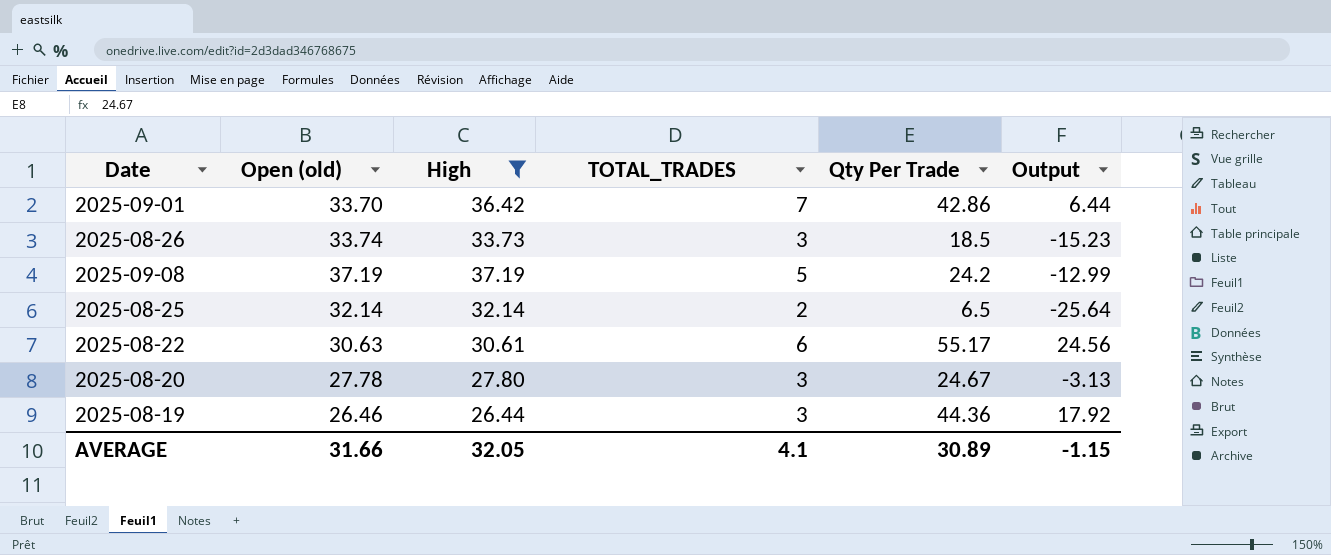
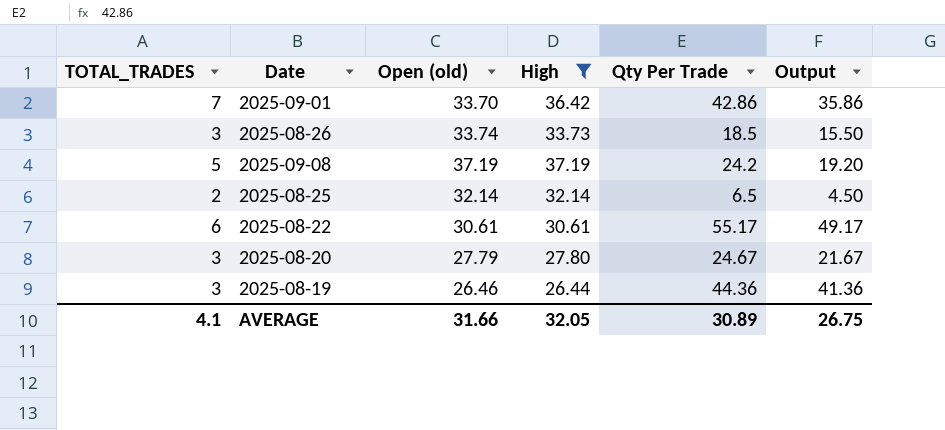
column TOTAL_TRADES | position: 4 -> 1
column Output | formula: [Qty Per Trade] - [High] -> [Qty Per Trade] - [TOTAL_TRADES]
2025-08-22 | Open (old): 30.63 -> 30.61
2025-08-20 | Open (old): 27.78 -> 27.79
AVERAGE | Output: -1.15 -> 26.75

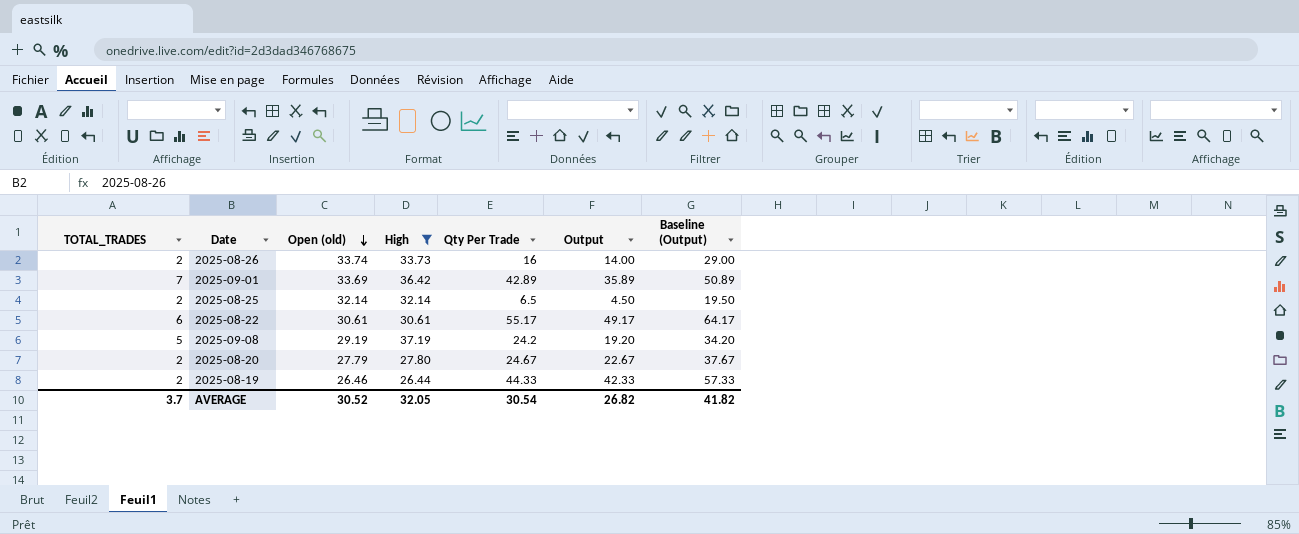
row order: none -> Open (old) descending
column Baseline (Output) | formula: none -> [Output] + 15
2025-08-26 | TOTAL_TRADES: 3 -> 2
2025-08-26 | Qty Per Trade: 18.5 -> 16
2025-08-26 | Output: 15.50 -> 14.00
2025-09-01 | Open (old): 33.70 -> 33.69
2025-09-01 | Qty Per Trade: 42.86 -> 42.89
2025-09-01 | Output: 35.86 -> 35.89
2025-09-08 | Open (old): 37.19 -> 29.19
2025-08-20 | TOTAL_TRADES: 3 -> 2
2025-08-20 | Output: 21.67 -> 22.67
2025-08-19 | TOTAL_TRADES: 3 -> 2
2025-08-19 | Qty Per Trade: 44.36 -> 44.33
2025-08-19 | Output: 41.36 -> 42.33
AVERAGE | TOTAL_TRADES: 4.1 -> 3.7
AVERAGE | Open (old): 31.66 -> 30.52
AVERAGE | Qty Per Trade: 30.89 -> 30.54
AVERAGE | Output: 26.75 -> 26.82

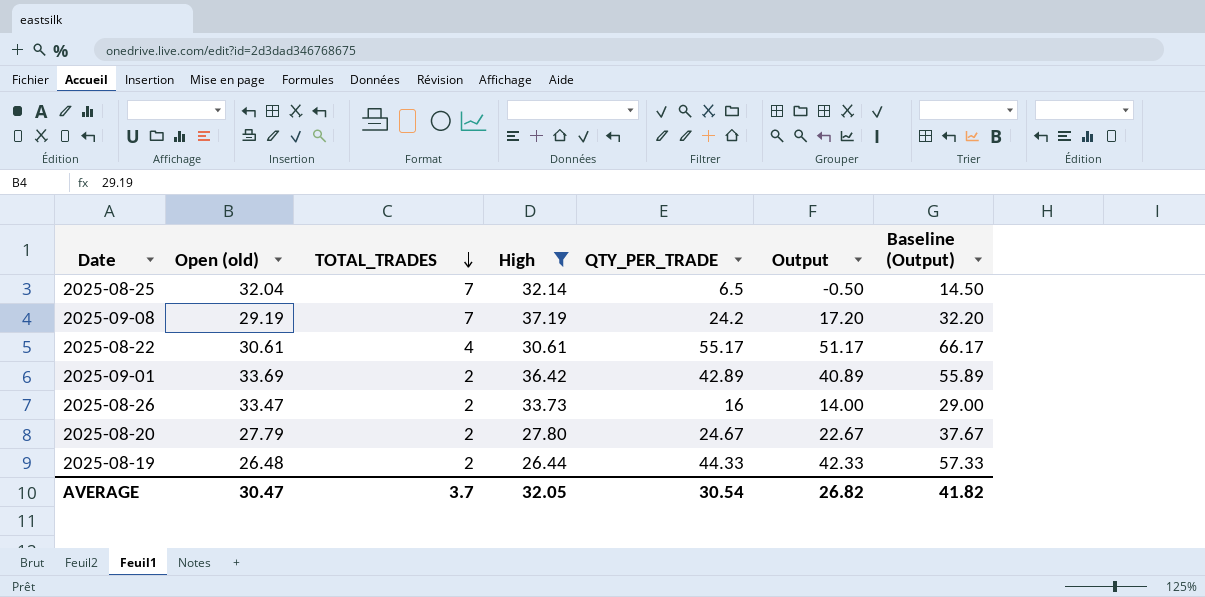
row order: Open (old) descending -> TOTAL_TRADES descending
column TOTAL_TRADES | position: 1 -> 3
column name: Qty Per Trade -> QTY_PER_TRADE
2025-08-25 | Open (old): 32.14 -> 32.04
2025-08-25 | TOTAL_TRADES: 2 -> 7
2025-08-25 | Output: 4.50 -> -0.50
2025-08-25 | Baseline (Output): 19.50 -> 14.50
2025-09-08 | TOTAL_TRADES: 5 -> 7
2025-09-08 | Output: 19.20 -> 17.20
2025-09-08 | Baseline (Output): 34.20 -> 32.20
2025-08-22 | TOTAL_TRADES: 6 -> 4
2025-08-22 | Output: 49.17 -> 51.17
2025-08-22 | Baseline (Output): 64.17 -> 66.17
2025-09-01 | TOTAL_TRADES: 7 -> 2
2025-09-01 | Output: 35.89 -> 40.89
2025-09-01 | Baseline (Output): 50.89 -> 55.89
2025-08-26 | Open (old): 33.74 -> 33.47
2025-08-19 | Open (old): 26.46 -> 26.48
AVERAGE | Open (old): 30.52 -> 30.47

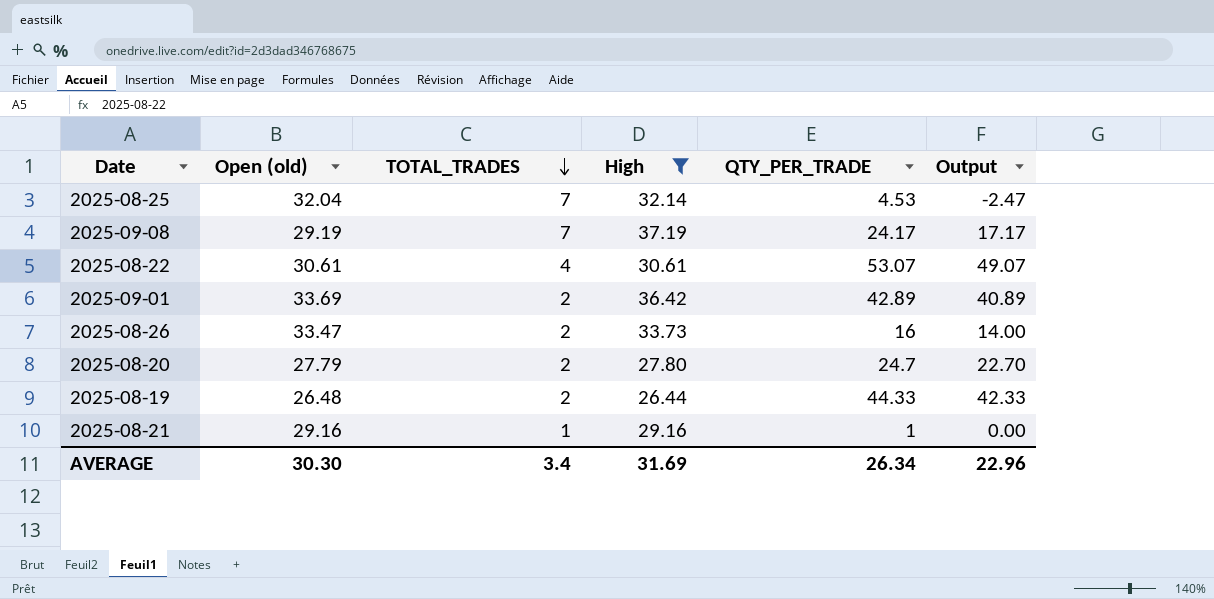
column Baseline (Output) | formula: [Output] + 15 -> none
2025-08-25 | QTY_PER_TRADE: 6.5 -> 4.53
2025-08-25 | Output: -0.50 -> -2.47
2025-09-08 | QTY_PER_TRADE: 24.2 -> 24.17
2025-09-08 | Output: 17.20 -> 17.17
2025-08-22 | QTY_PER_TRADE: 55.17 -> 53.07
2025-08-22 | Output: 51.17 -> 49.07
2025-08-20 | QTY_PER_TRADE: 24.67 -> 24.7
2025-08-20 | Output: 22.67 -> 22.70
row 2025-08-21: none -> 29.16 | 1 | 29.16 | 1 | 0.00
AVERAGE | Open (old): 30.47 -> 30.30
AVERAGE | TOTAL_TRADES: 3.7 -> 3.4
AVERAGE | High: 32.05 -> 31.69
AVERAGE | QTY_PER_TRADE: 30.54 -> 26.34
AVERAGE | Output: 26.82 -> 22.96

